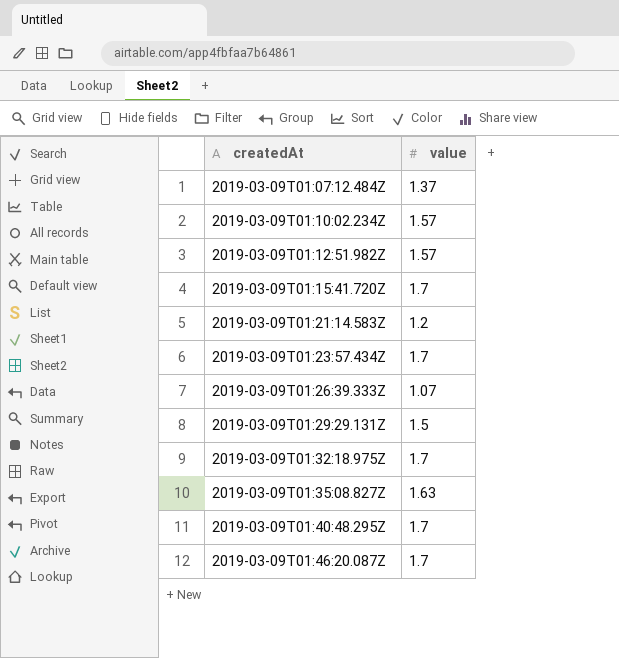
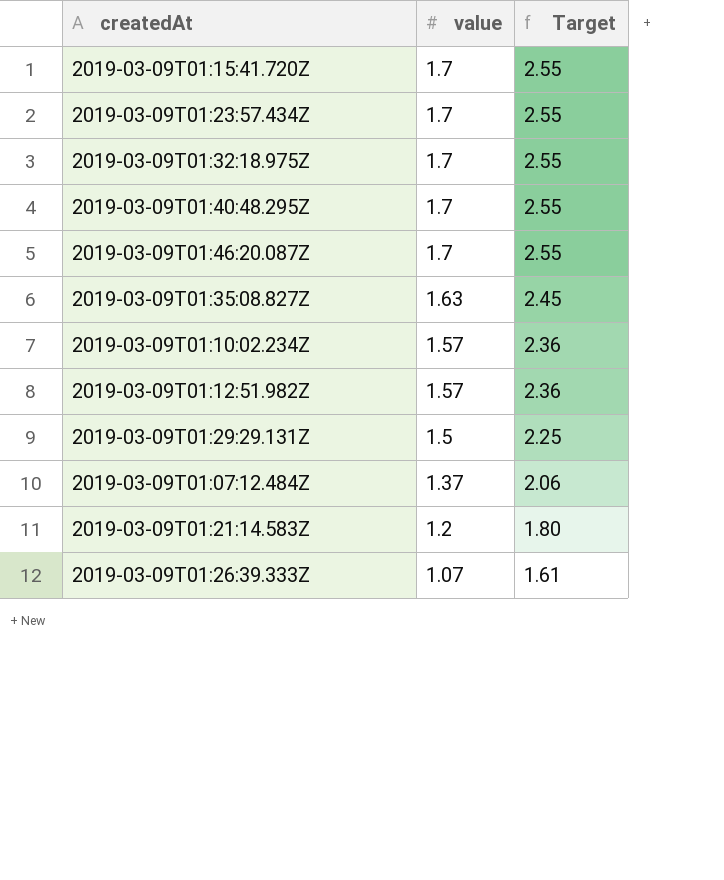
row order: createdAt ascending -> value descending
column Target | formula: none -> [value] * 1.5

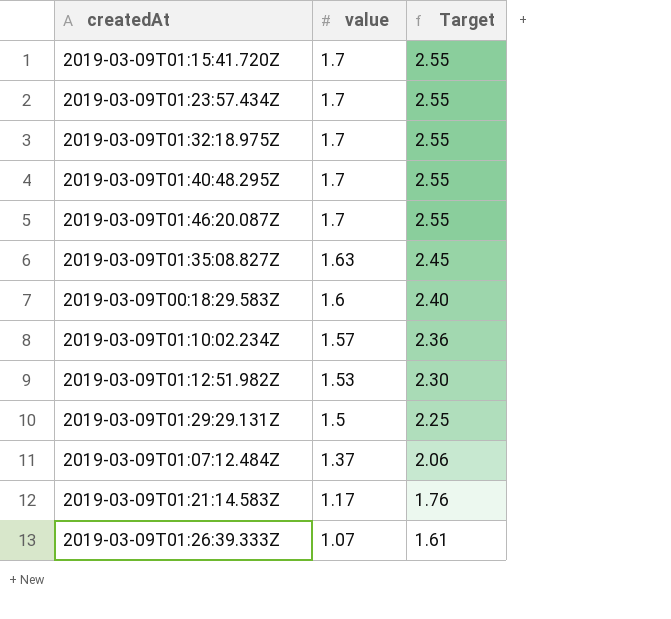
row 2019-03-09T00:18:29.583Z: none -> 1.6 | 2.40
2019-03-09T01:12:51.982Z | value: 1.57 -> 1.53
2019-03-09T01:12:51.982Z | Target: 2.36 -> 2.30
2019-03-09T01:21:14.583Z | value: 1.2 -> 1.17
2019-03-09T01:21:14.583Z | Target: 1.80 -> 1.76

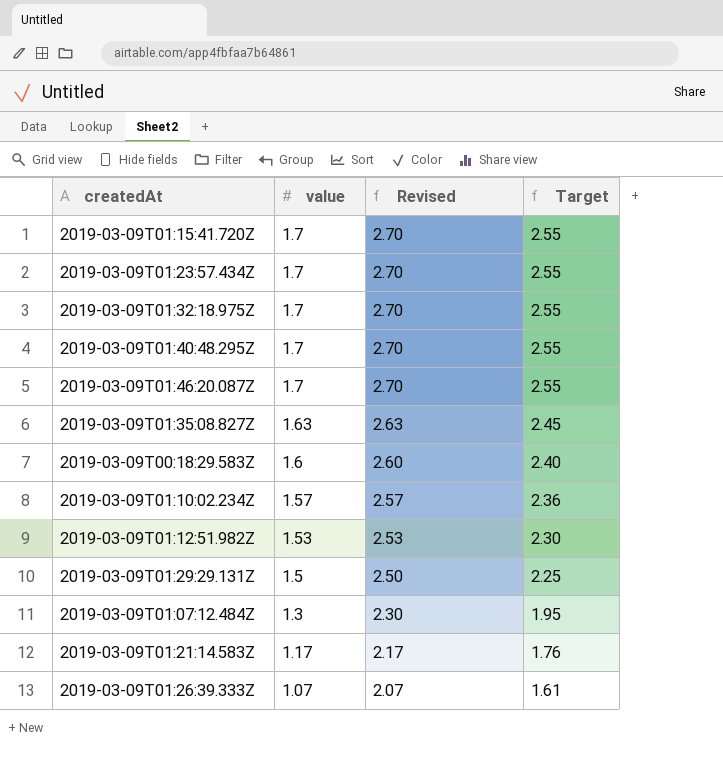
column Revised | formula: none -> [value] + 1
2019-03-09T01:07:12.484Z | value: 1.37 -> 1.3
2019-03-09T01:07:12.484Z | Target: 2.06 -> 1.95

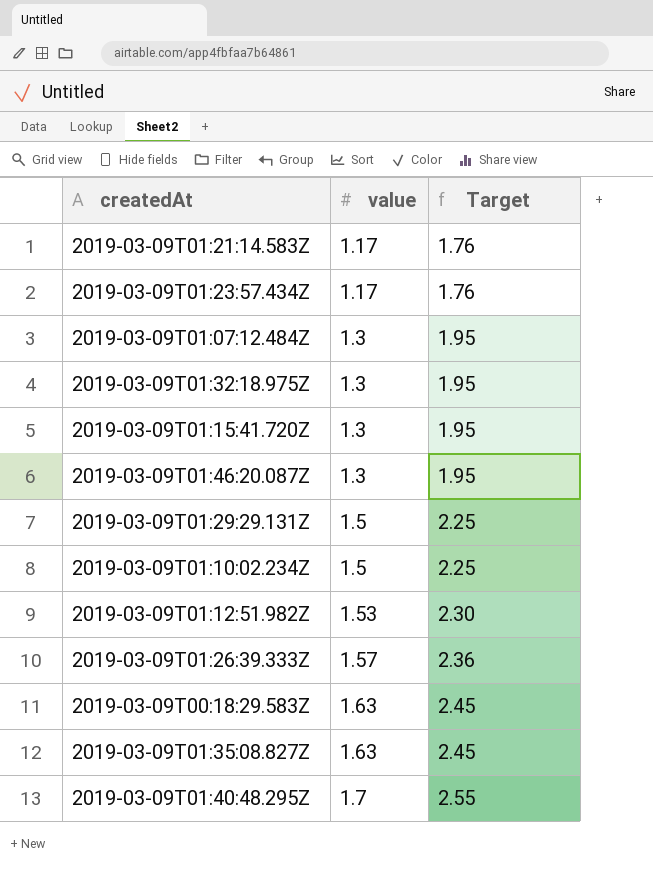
row order: value descending -> value ascending
column Revised | formula: [value] + 1 -> none
2019-03-09T01:23:57.434Z | value: 1.7 -> 1.17
2019-03-09T01:23:57.434Z | Target: 2.55 -> 1.76
2019-03-09T01:32:18.975Z | value: 1.7 -> 1.3
2019-03-09T01:32:18.975Z | Target: 2.55 -> 1.95
2019-03-09T01:15:41.720Z | value: 1.7 -> 1.3
2019-03-09T01:15:41.720Z | Target: 2.55 -> 1.95
2019-03-09T01:46:20.087Z | value: 1.7 -> 1.3
2019-03-09T01:46:20.087Z | Target: 2.55 -> 1.95
2019-03-09T01:10:02.234Z | value: 1.57 -> 1.5
2019-03-09T01:10:02.234Z | Target: 2.36 -> 2.25
2019-03-09T01:26:39.333Z | value: 1.07 -> 1.57
2019-03-09T01:26:39.333Z | Target: 1.61 -> 2.36
2019-03-09T00:18:29.583Z | value: 1.6 -> 1.63
2019-03-09T00:18:29.583Z | Target: 2.40 -> 2.45

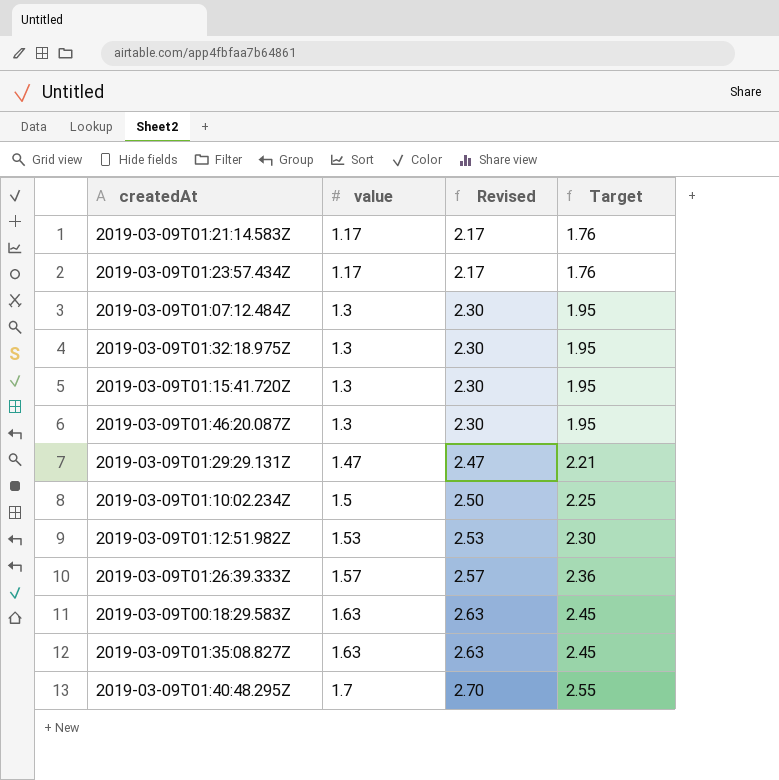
column Revised | formula: none -> [value] + 1
2019-03-09T01:29:29.131Z | value: 1.5 -> 1.47
2019-03-09T01:29:29.131Z | Target: 2.25 -> 2.21

